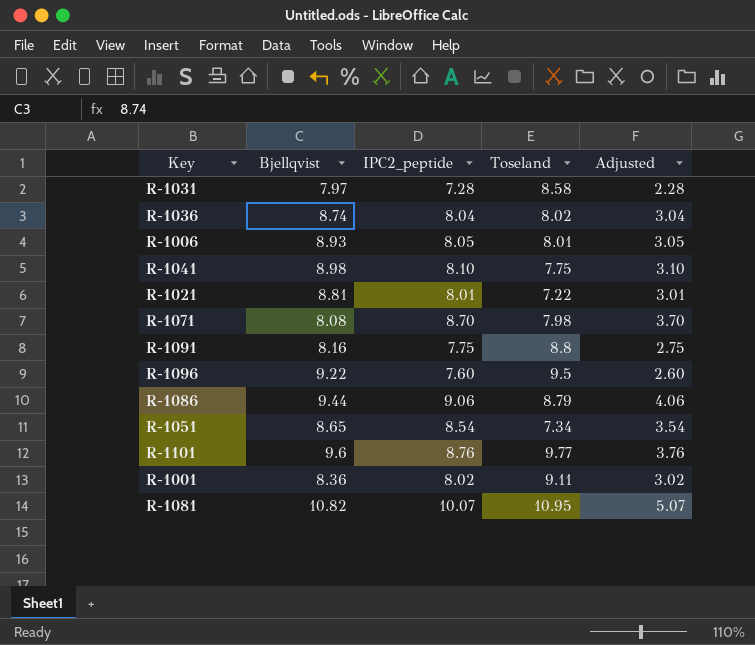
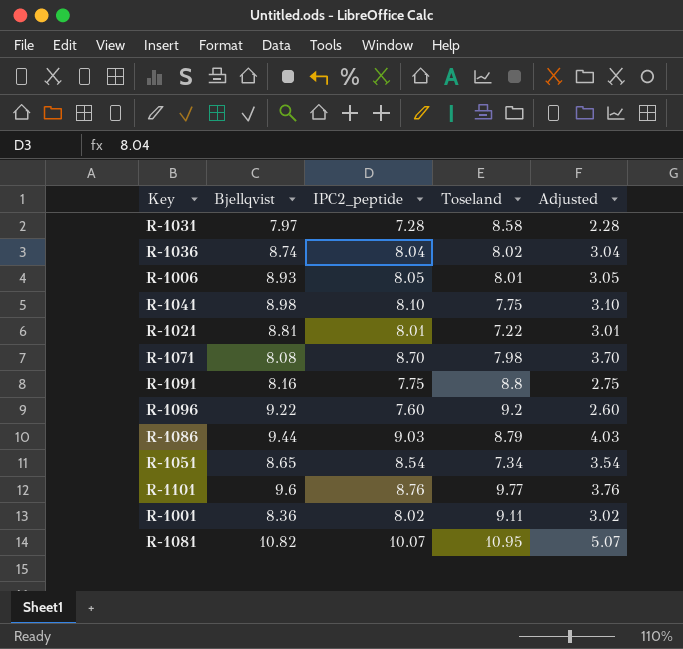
R-1096 | Toseland: 9.5 -> 9.2
R-1086 | IPC2_peptide: 9.06 -> 9.03
R-1086 | Adjusted: 4.06 -> 4.03

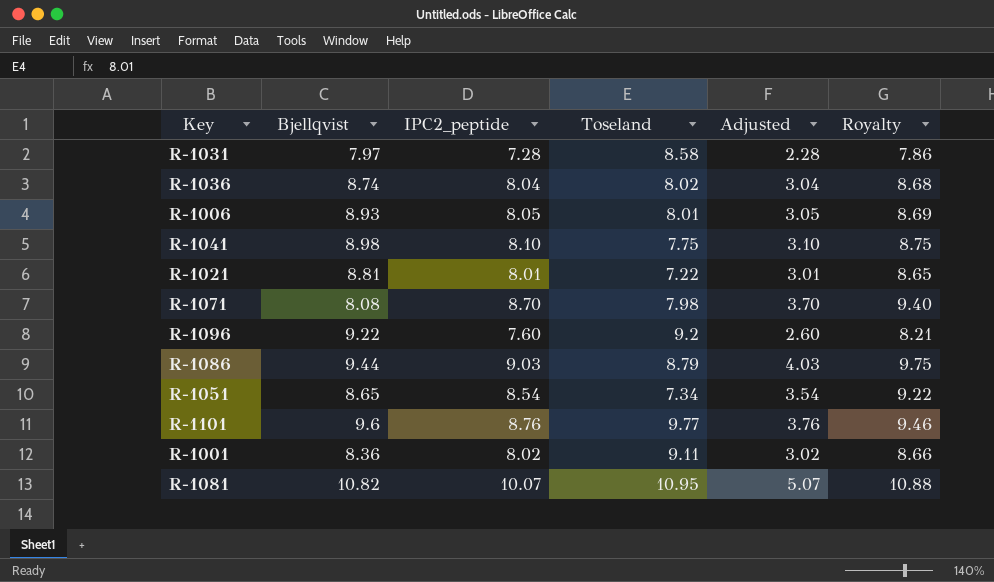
column Royalty | formula: none -> [IPC2_peptide] * 1.08
row R-1091: 8.16 | 7.75 | 8.8 | 2.75 -> none

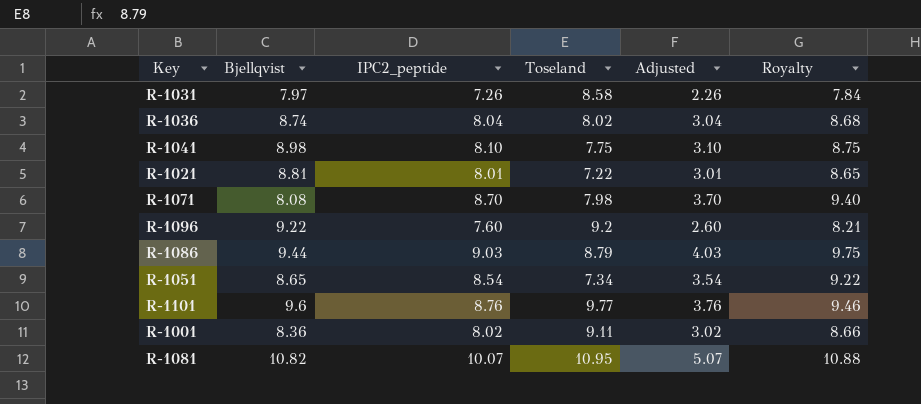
row R-1006: 8.93 | 8.05 | 8.01 | 3.05 | 8.69 -> none
R-1031 | IPC2_peptide: 7.28 -> 7.26
R-1031 | Adjusted: 2.28 -> 2.26
R-1031 | Royalty: 7.86 -> 7.84

